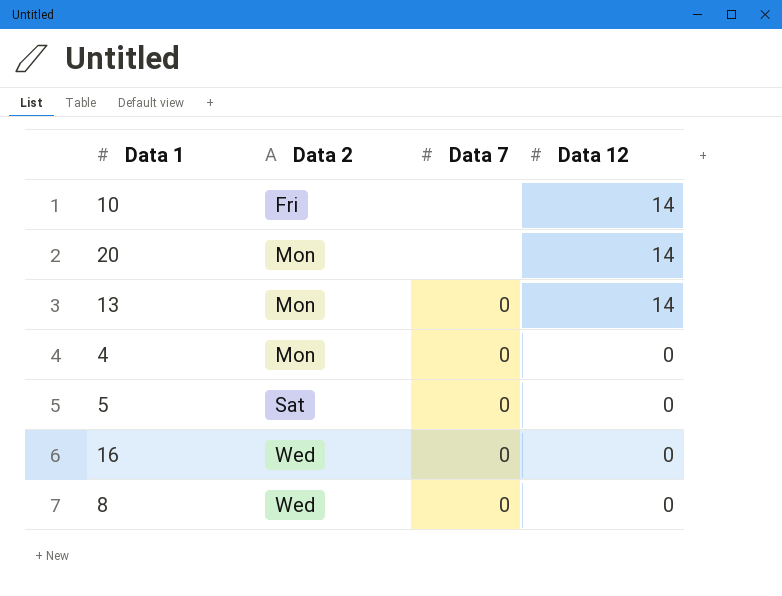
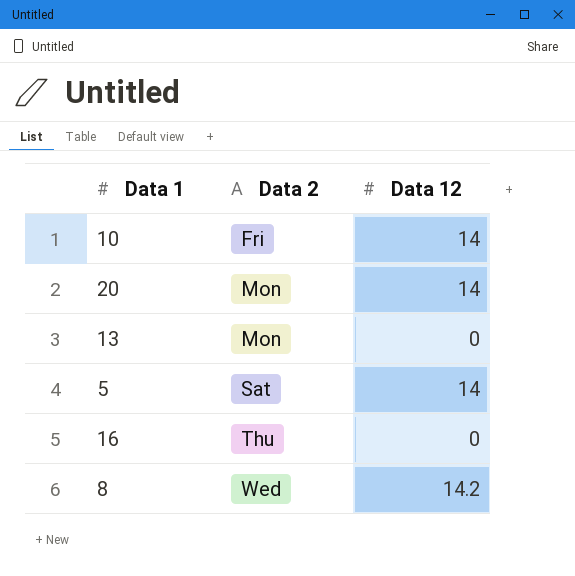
column Data 7 | position: 3 -> none
row 4: Mon | 0 | 0 -> none
13 | Data 12: 14 -> 0
5 | Data 12: 0 -> 14
16 | Data 2: Wed -> Thu
8 | Data 12: 0 -> 14.2

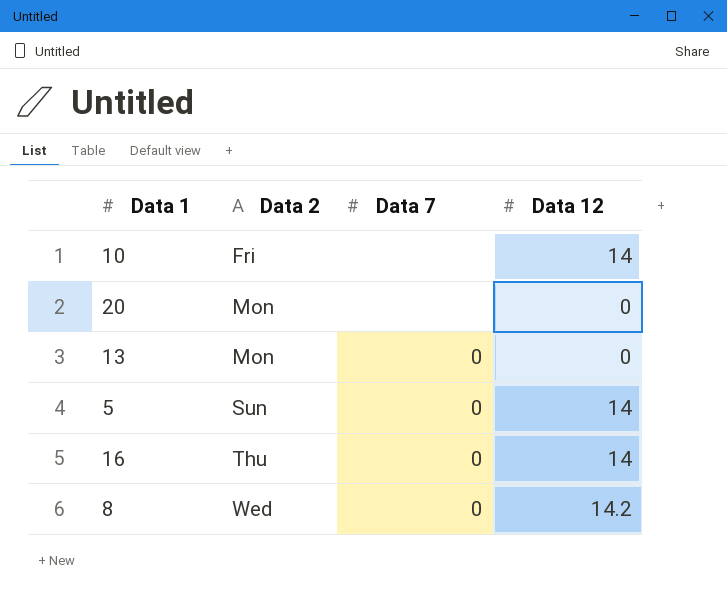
column Data 7 | position: none -> 3
20 | Data 12: 14 -> 0
5 | Data 2: Sat -> Sun
16 | Data 12: 0 -> 14

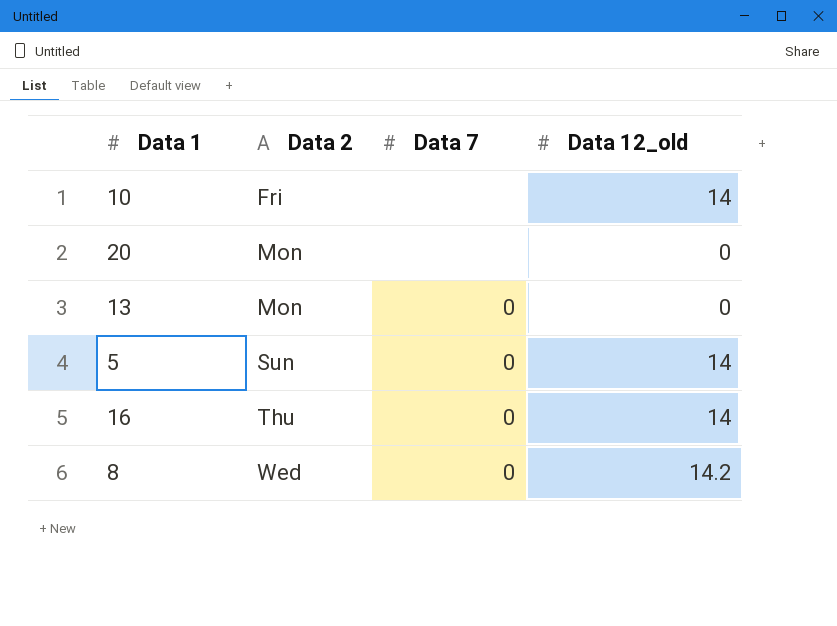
column name: Data 12 -> Data 12_old

